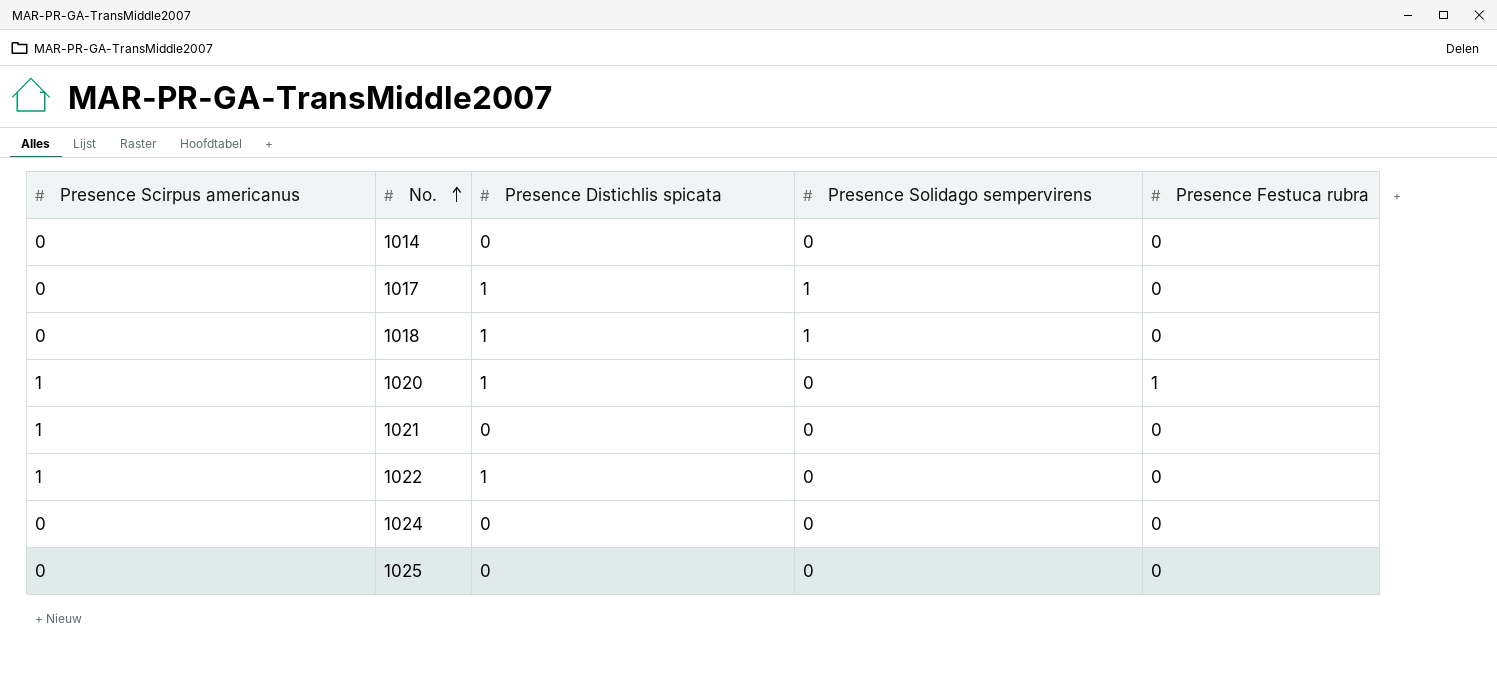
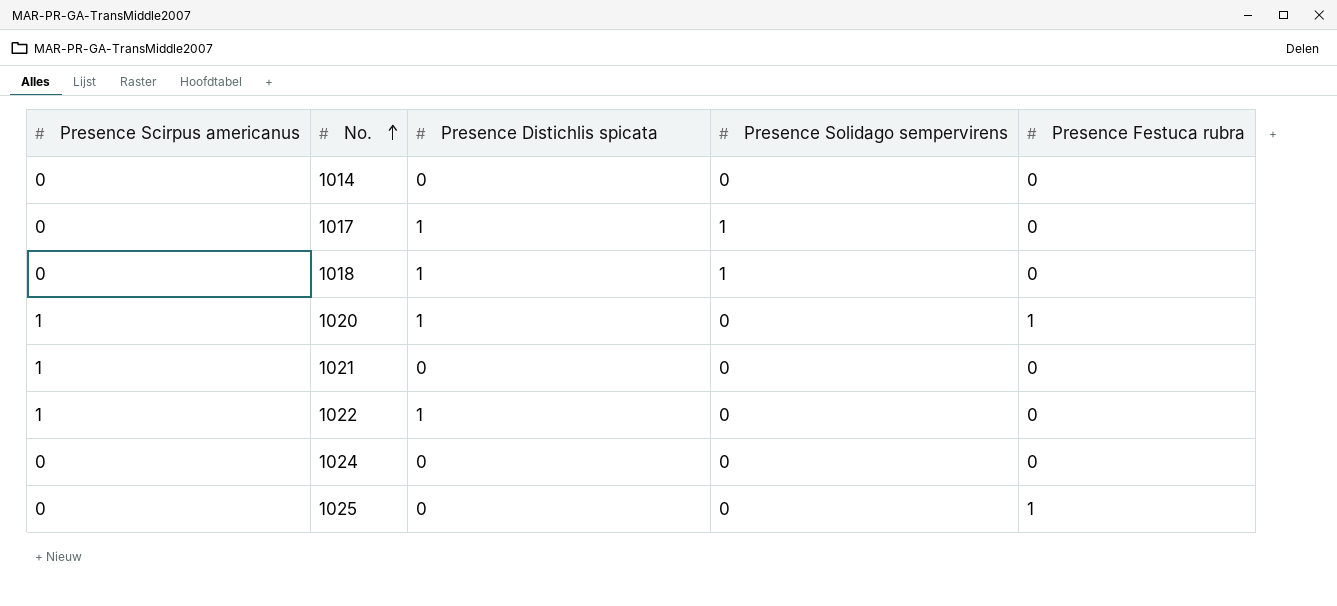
1025 | Presence Festuca rubra: 0 -> 1

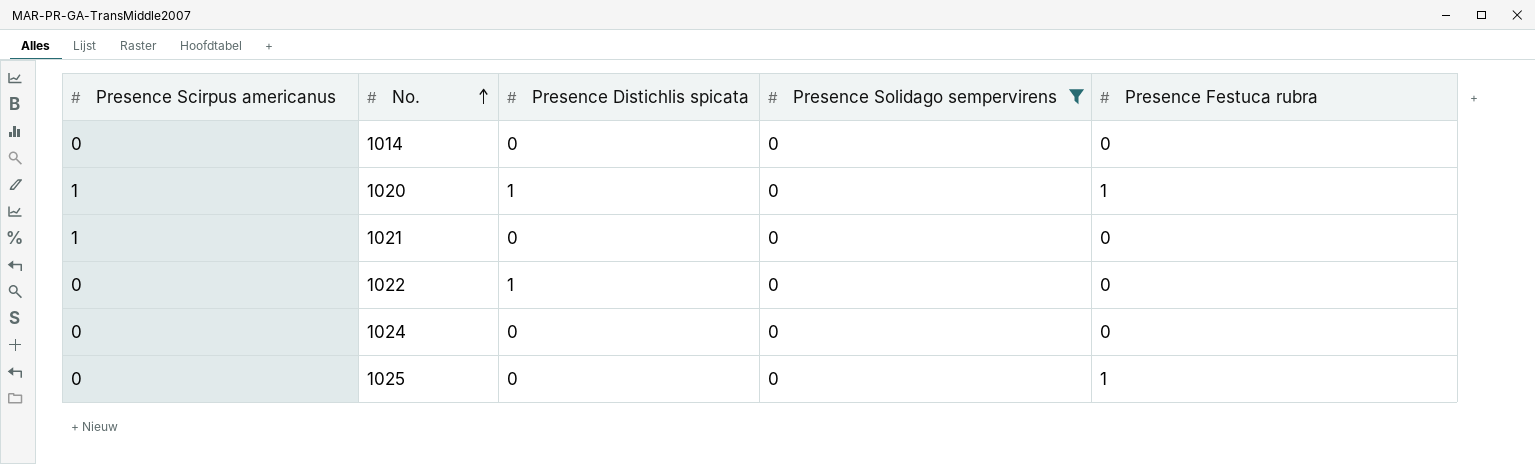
filter: none -> Presence Solidago sempervirens = 0
1022 | Presence Scirpus americanus: 1 -> 0

